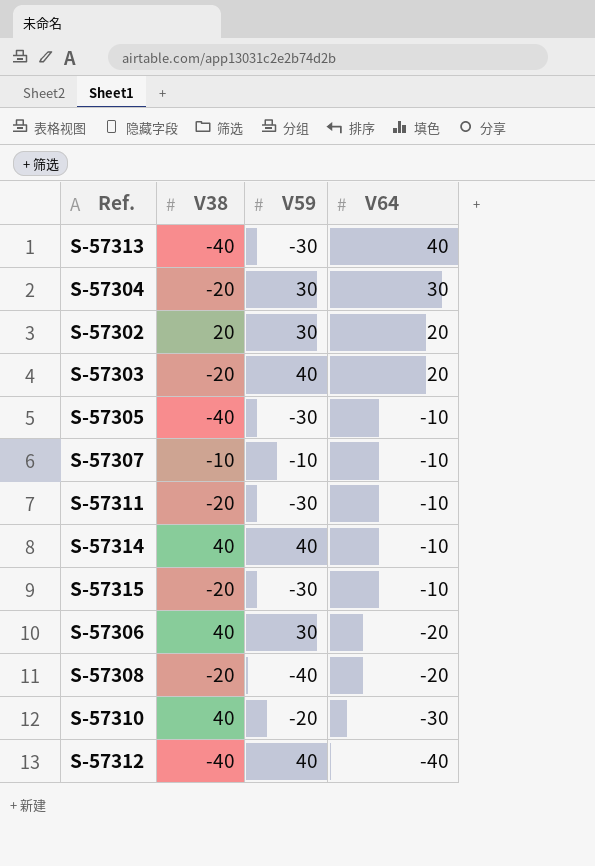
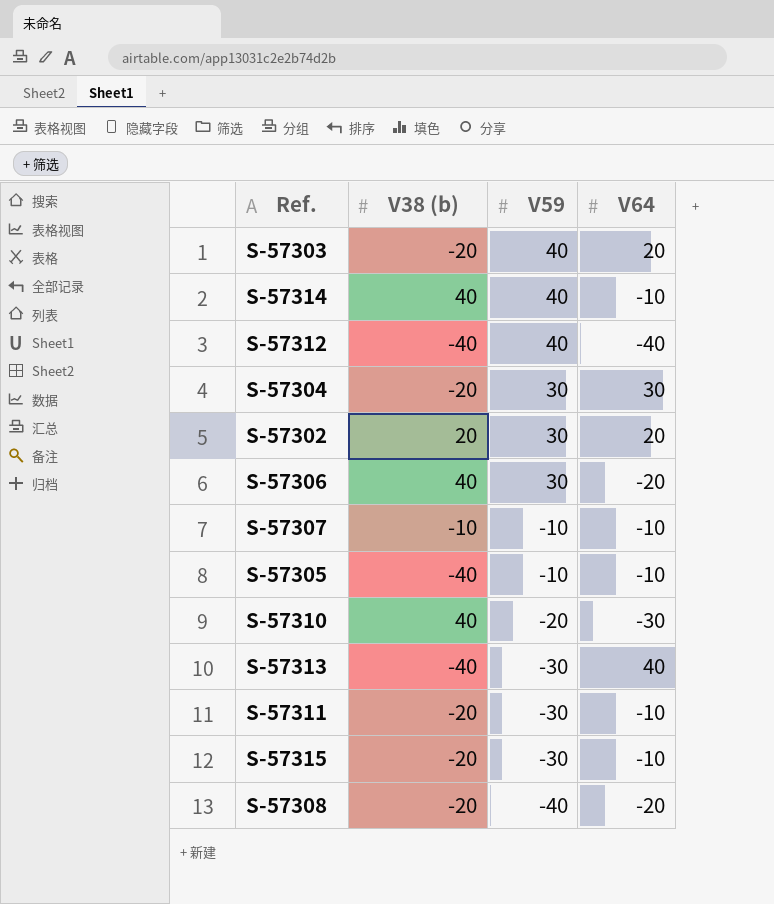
row order: V64 descending -> V59 descending
column name: V38 -> V38 (b)
S-57305 | V59: -30 -> -10

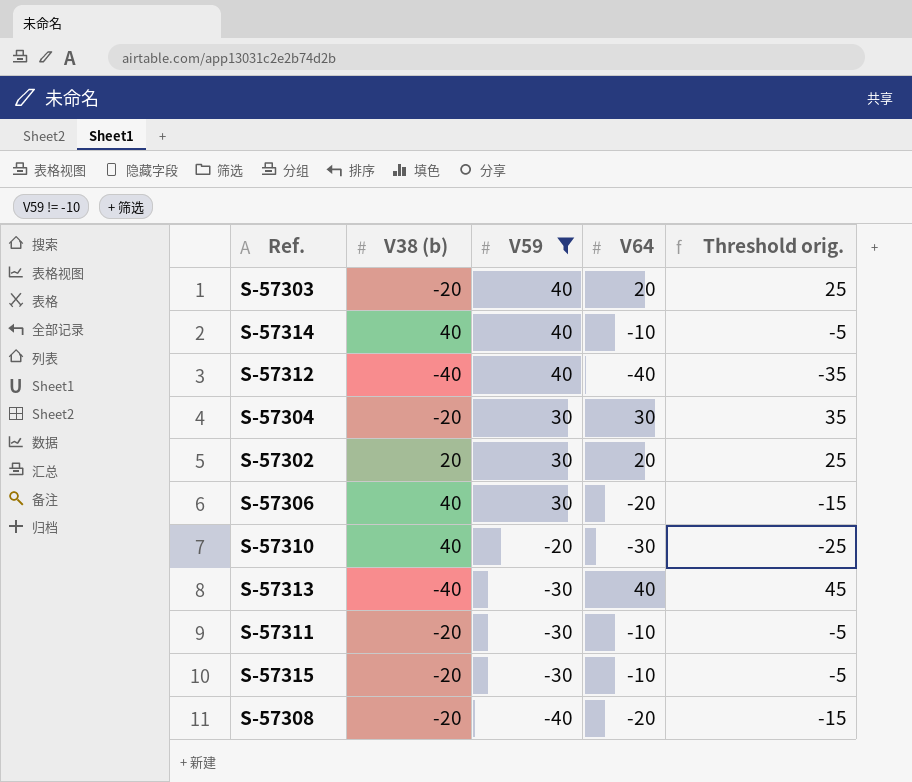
filter: none -> V59 != -10
column Threshold orig. | formula: none -> [V64] + 5

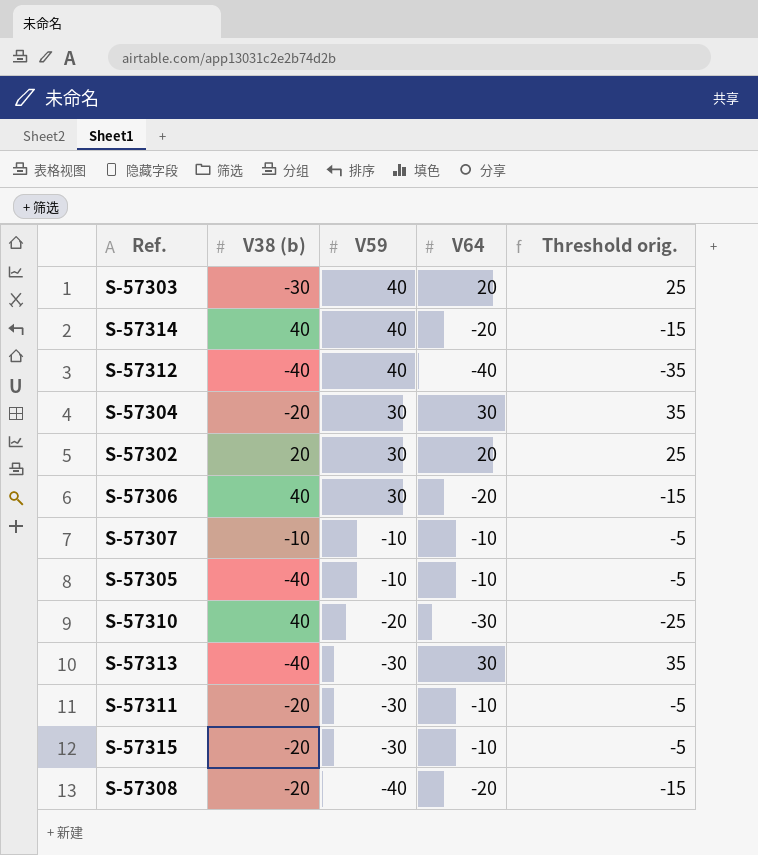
filter: V59 != -10 -> none
S-57303 | V38 (b): -20 -> -30
S-57314 | V64: -10 -> -20
S-57314 | Threshold orig.: -5 -> -15
S-57313 | V64: 40 -> 30
S-57313 | Threshold orig.: 45 -> 35

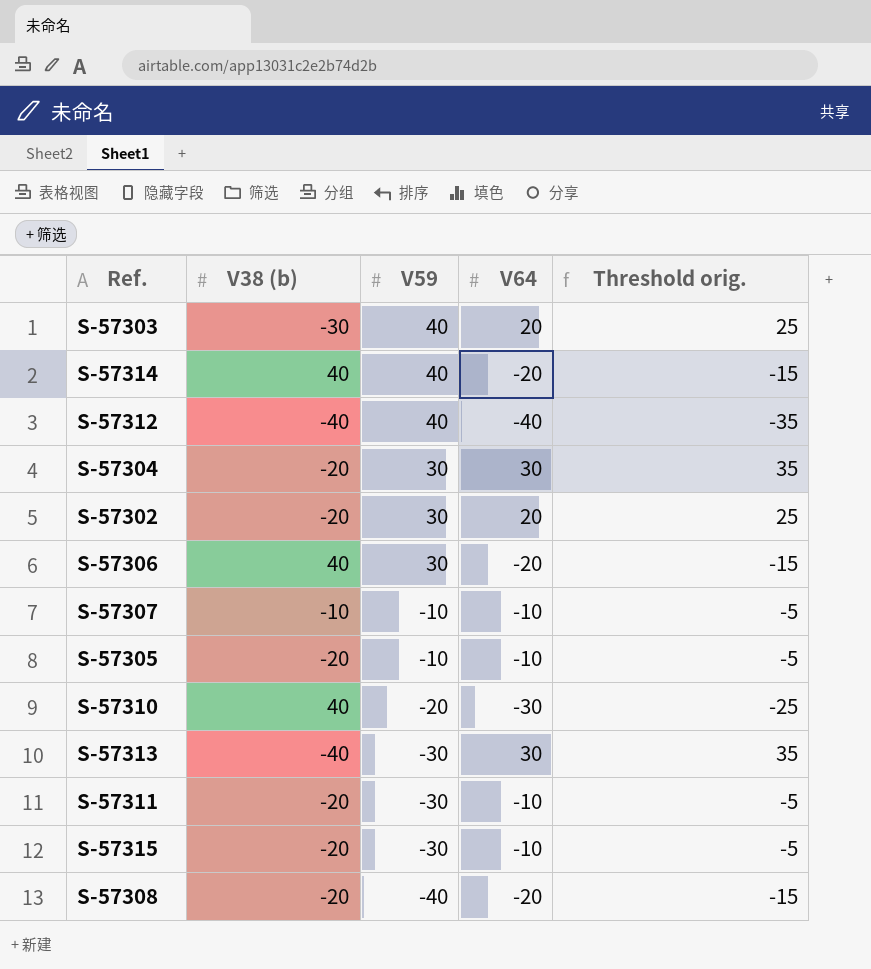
S-57302 | V38 (b): 20 -> -20
S-57305 | V38 (b): -40 -> -20

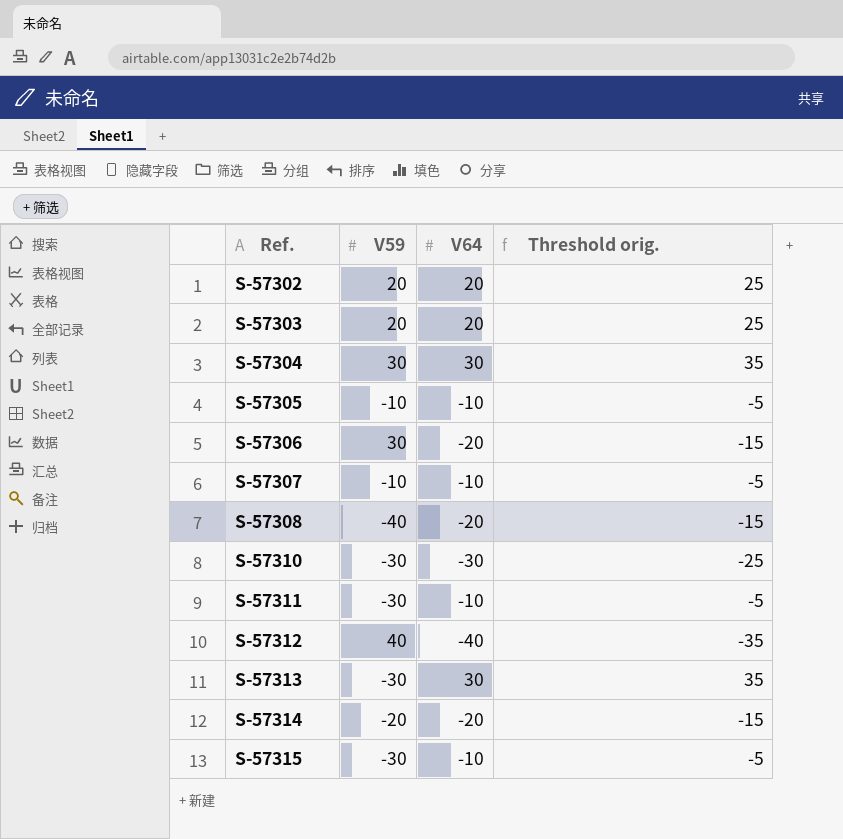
row order: V59 descending -> Ref. ascending
column V38 (b) | position: 2 -> none
S-57302 | V59: 30 -> 20
S-57303 | V59: 40 -> 20
S-57310 | V59: -20 -> -30
S-57314 | V59: 40 -> -20

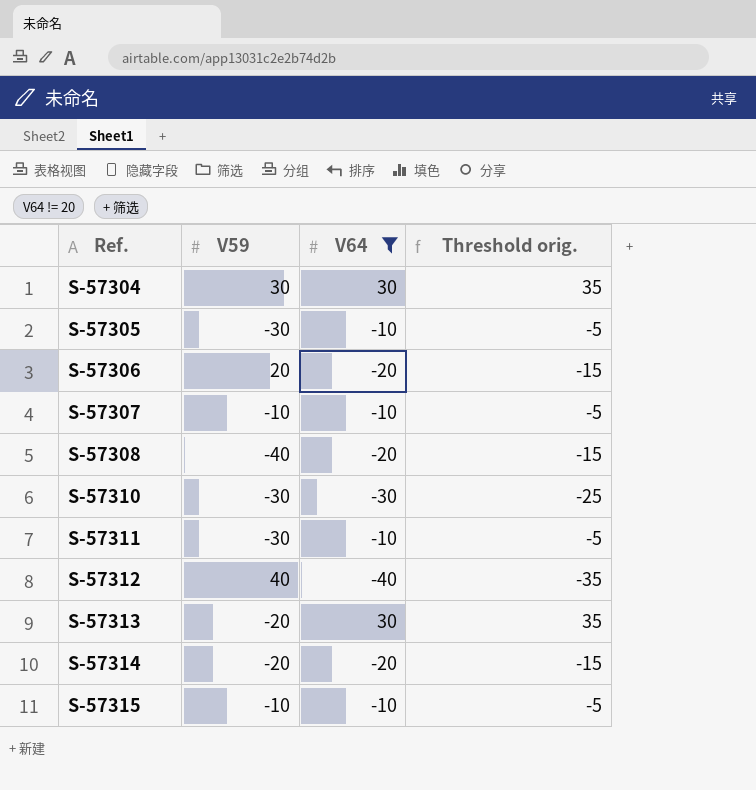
filter: none -> V64 != 20
S-57305 | V59: -10 -> -30
S-57306 | V59: 30 -> 20
S-57313 | V59: -30 -> -20
S-57315 | V59: -30 -> -10

